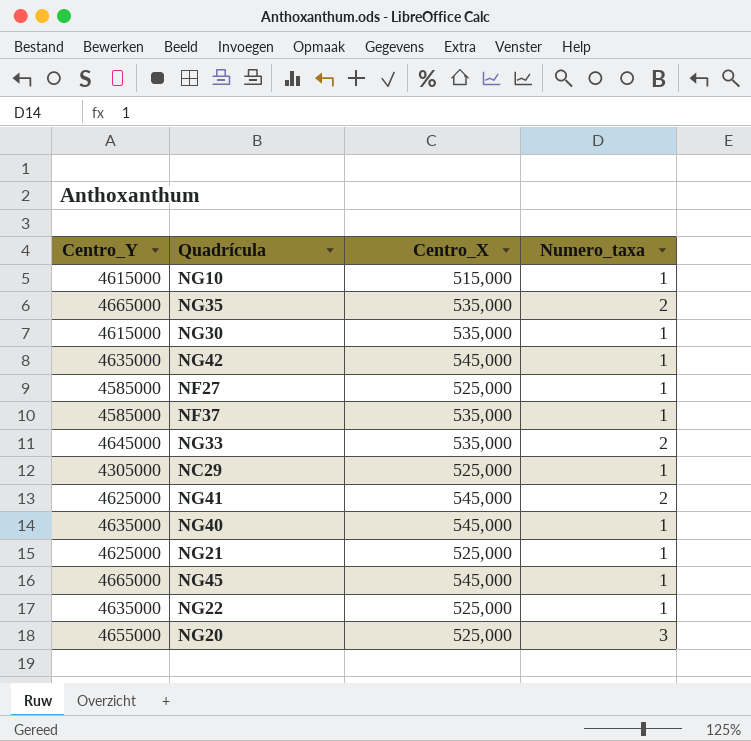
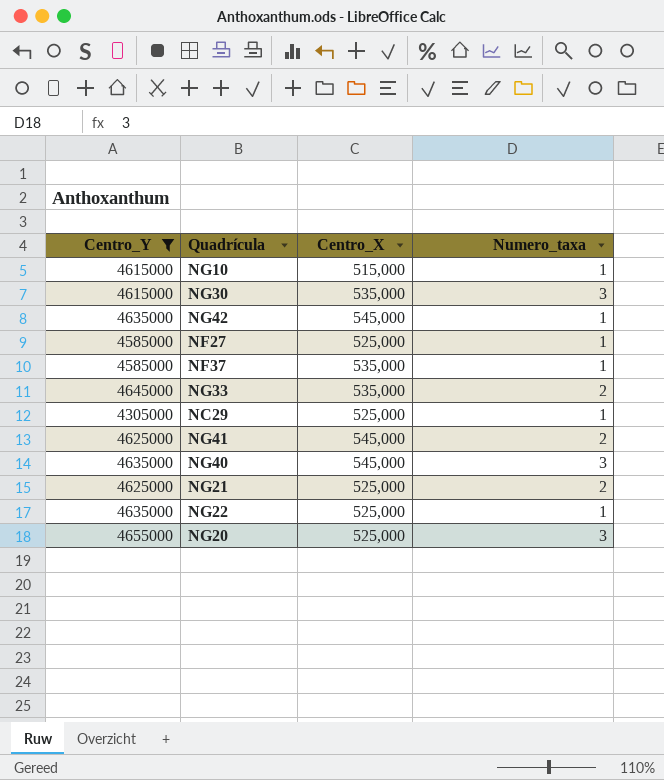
filter: none -> Centro_Y != 4665000
NG30 | Numero_taxa: 1 -> 3
NG40 | Numero_taxa: 1 -> 3
NG21 | Numero_taxa: 1 -> 2

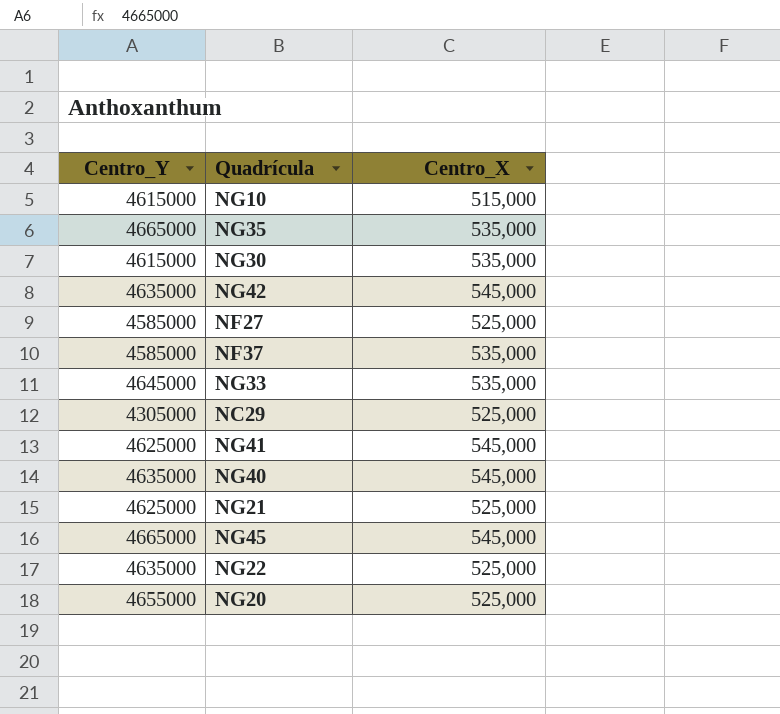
filter: Centro_Y != 4665000 -> none
column Numero_taxa | position: 4 -> none

